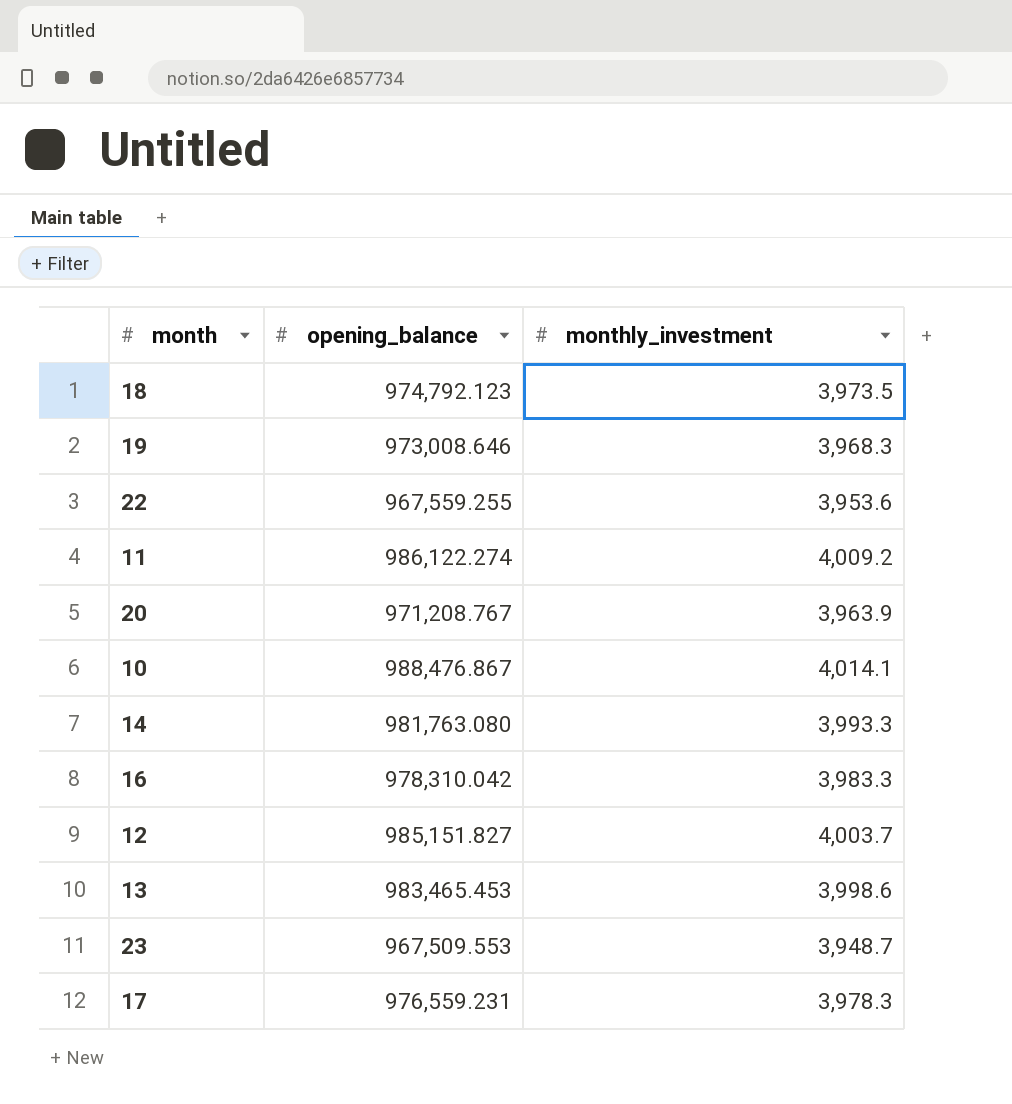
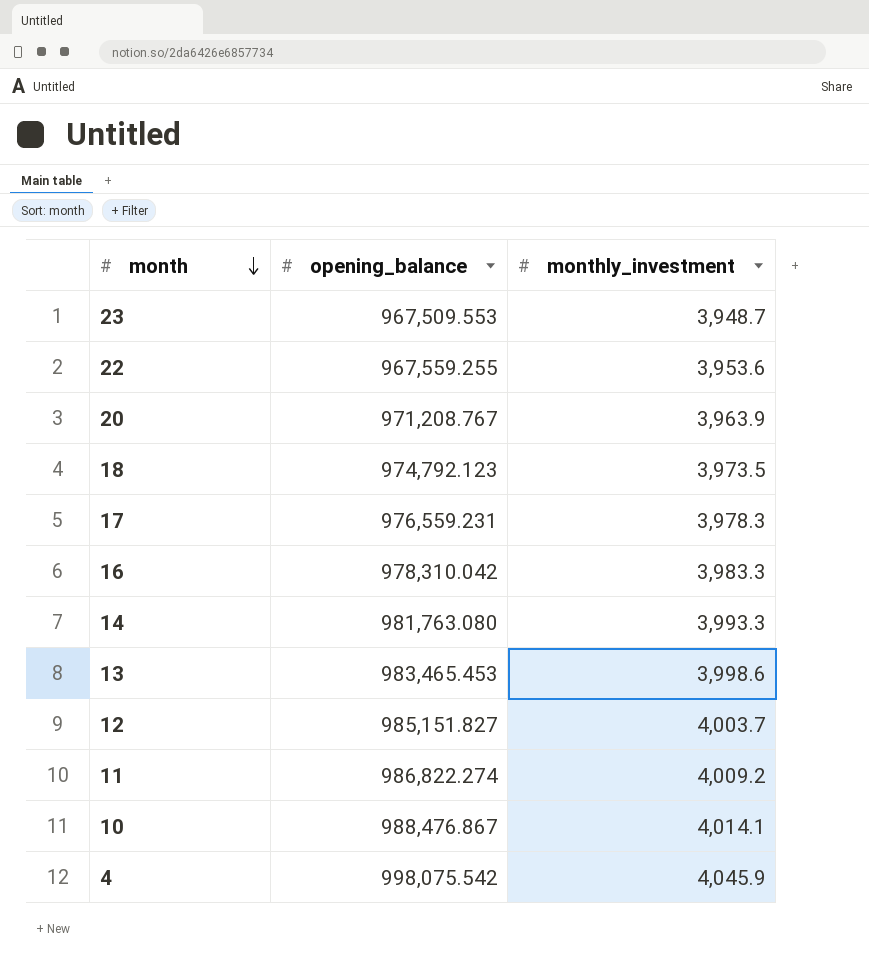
row order: none -> month descending
row 19: 973,008.646 | 3,968.3 -> none
11 | opening_balance: 986,122.274 -> 986,822.274
row 4: none -> 998,075.542 | 4,045.9

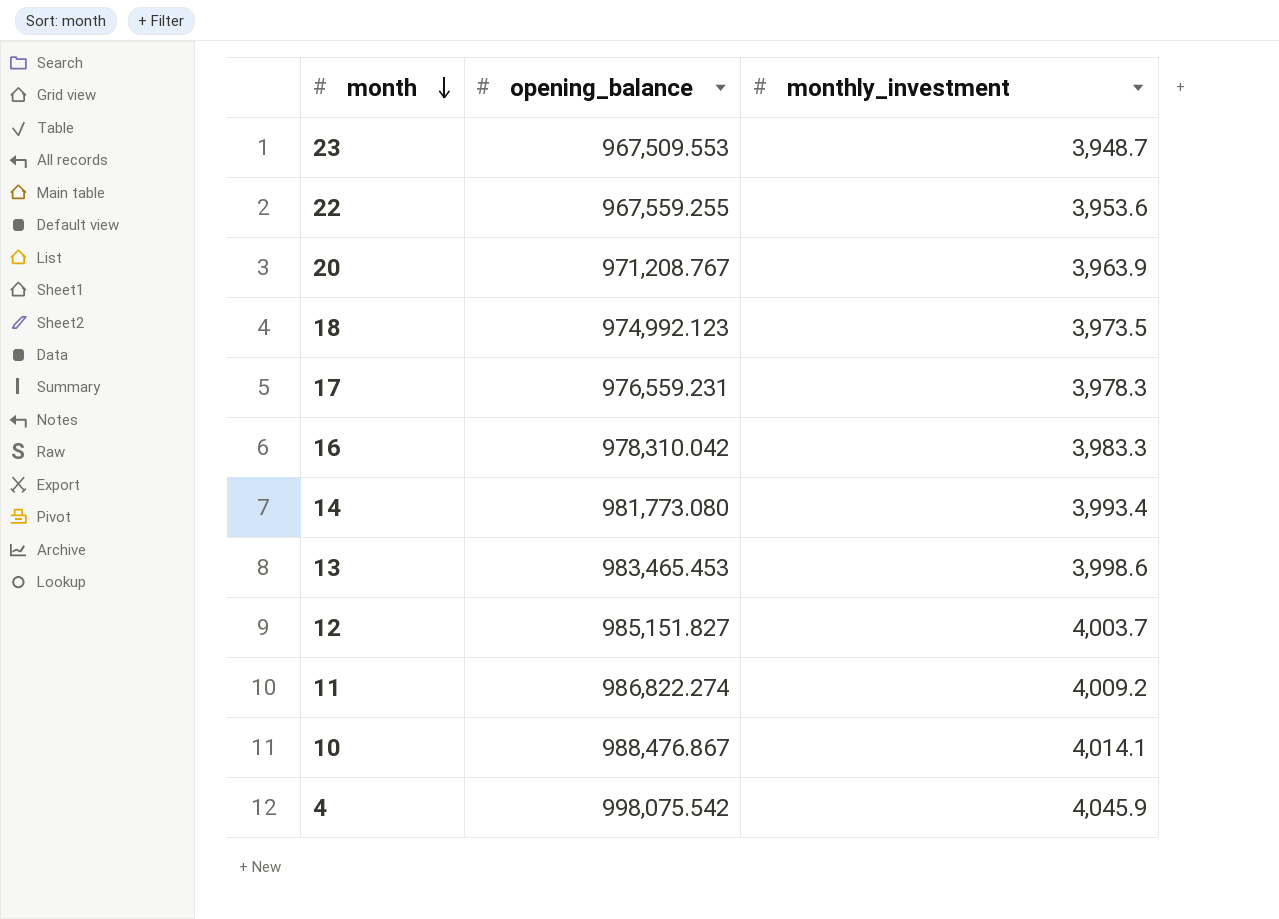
18 | opening_balance: 974,792.123 -> 974,992.123
14 | opening_balance: 981,763.080 -> 981,773.080
14 | monthly_investment: 3,993.3 -> 3,993.4

